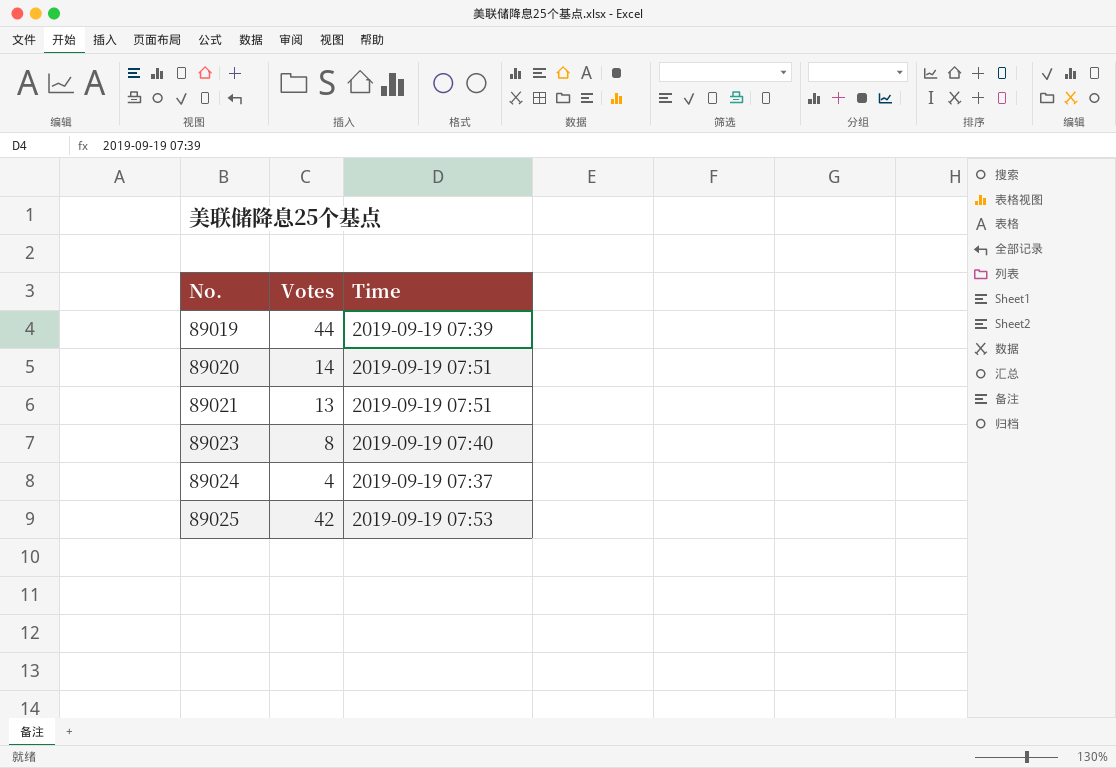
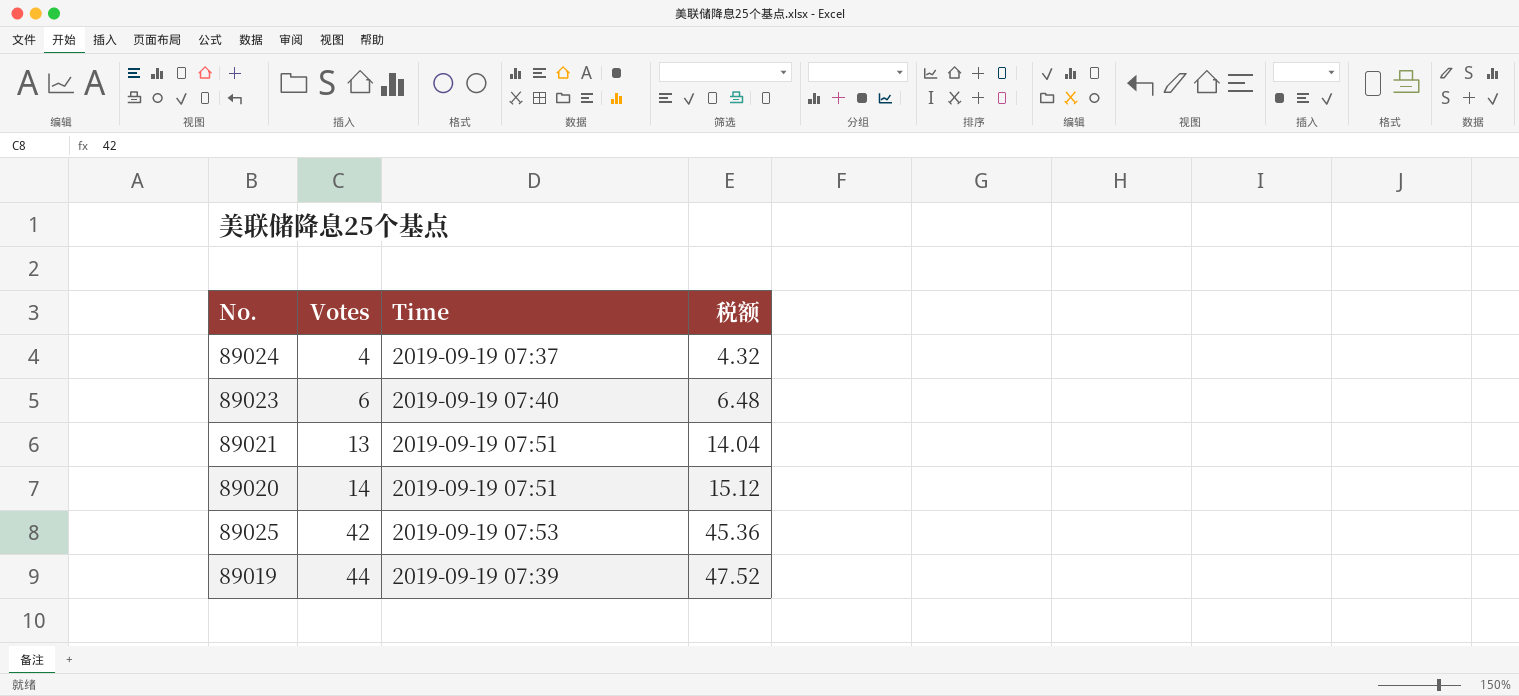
row order: No. ascending -> Votes ascending
column 税额 | formula: none -> [Votes] * 1.08
89023 | Votes: 8 -> 6

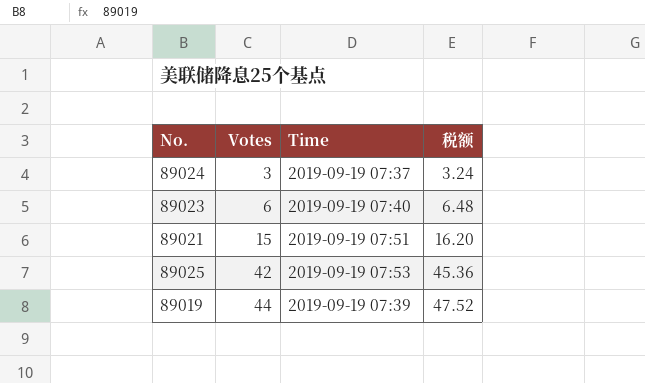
row 89020: 14 | 2019-09-19 07:51 | 15.12 -> none
89024 | Votes: 4 -> 3
89024 | 税额: 4.32 -> 3.24
89021 | Votes: 13 -> 15
89021 | 税额: 14.04 -> 16.20

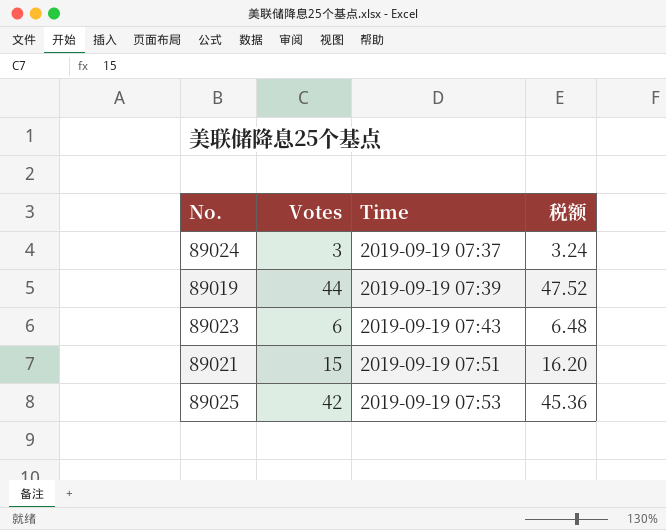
row order: Votes ascending -> Time ascending
89023 | Time: 2019-09-19 07:40 -> 2019-09-19 07:43

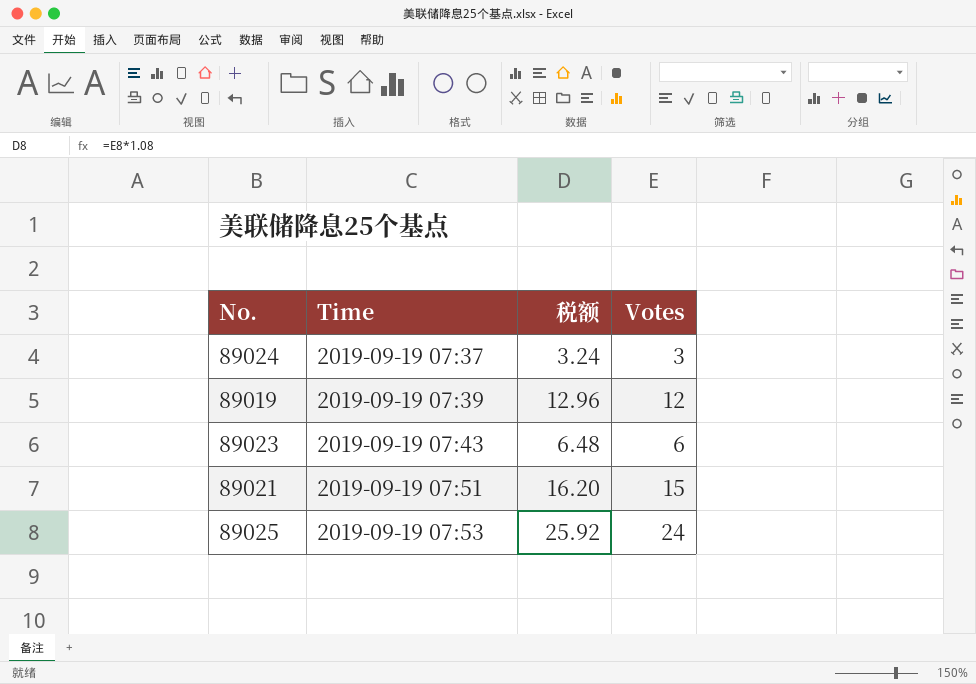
column Votes | position: 2 -> 4
89019 | 税额: 47.52 -> 12.96
89019 | Votes: 44 -> 12
89025 | 税额: 45.36 -> 25.92
89025 | Votes: 42 -> 24

